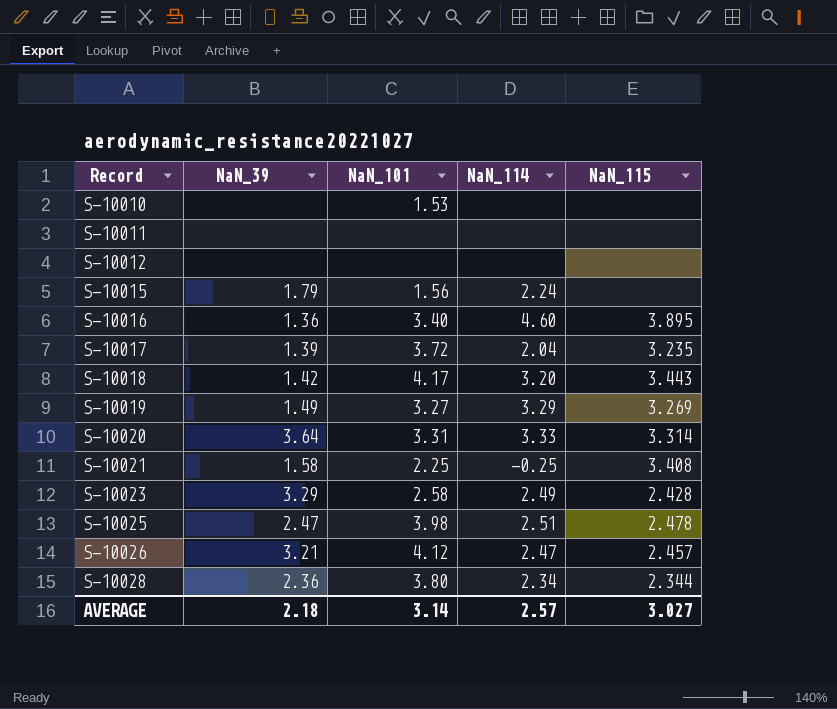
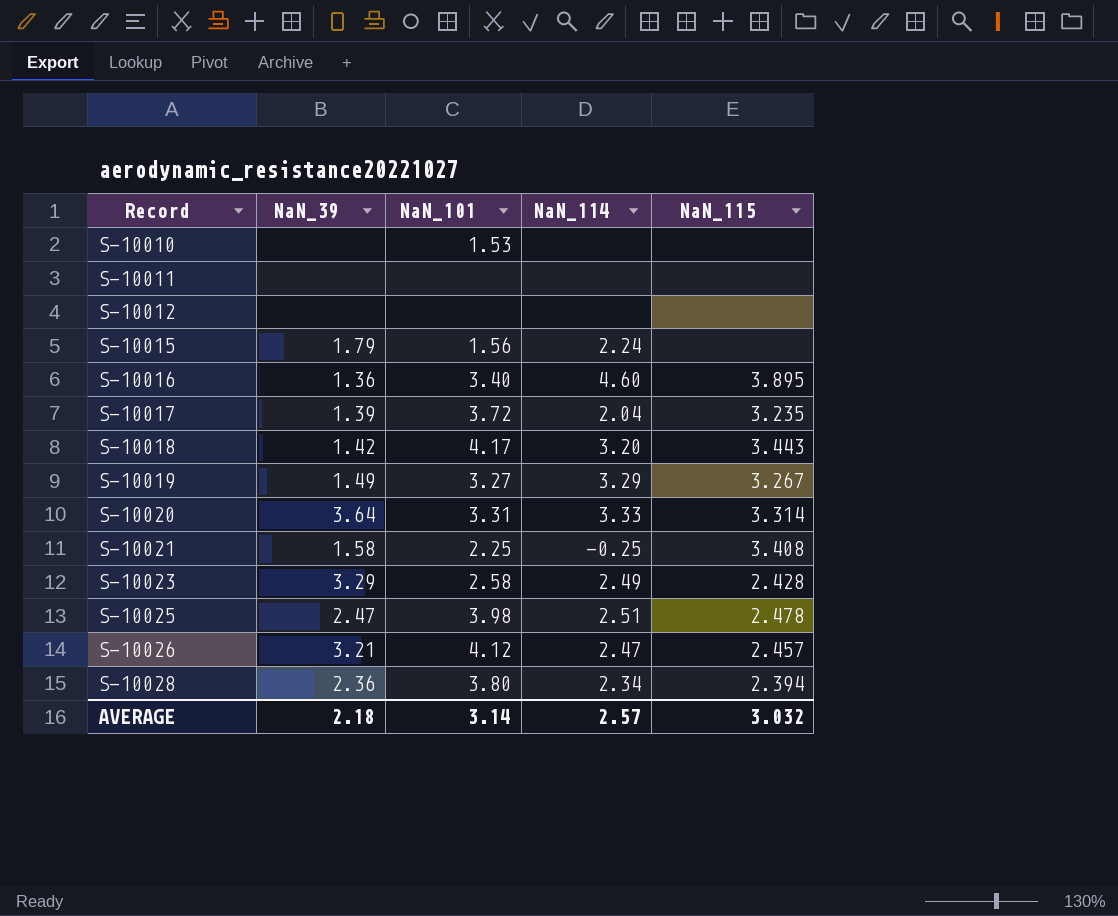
S-10019 | NaN_115: 3.269 -> 3.267
S-10028 | NaN_115: 2.344 -> 2.394
AVERAGE | NaN_115: 3.027 -> 3.032

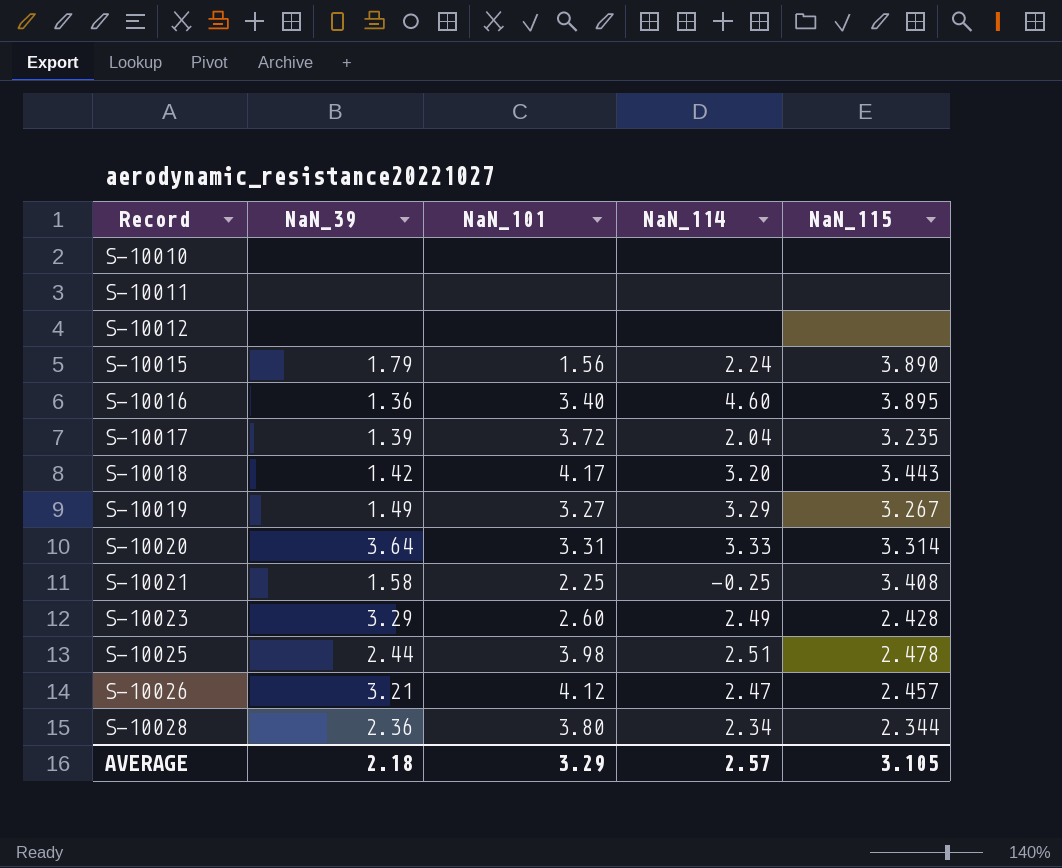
S-10010 | NaN_101: 1.53 -> none
S-10015 | NaN_115: none -> 3.890
S-10023 | NaN_101: 2.58 -> 2.60
S-10025 | NaN_39: 2.47 -> 2.44
S-10028 | NaN_115: 2.394 -> 2.344
AVERAGE | NaN_101: 3.14 -> 3.29
AVERAGE | NaN_115: 3.032 -> 3.105

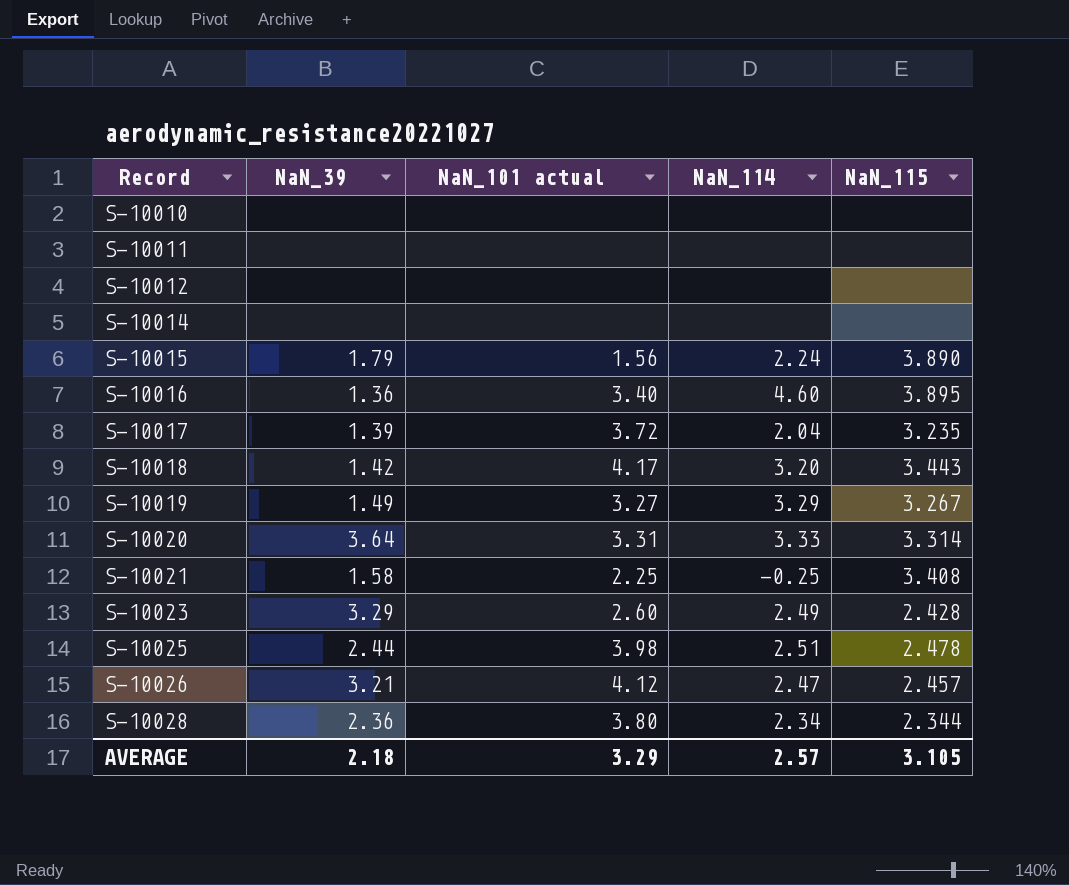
column name: NaN_101 -> NaN_101 actual
row S-10014: none -> none | none | none | none

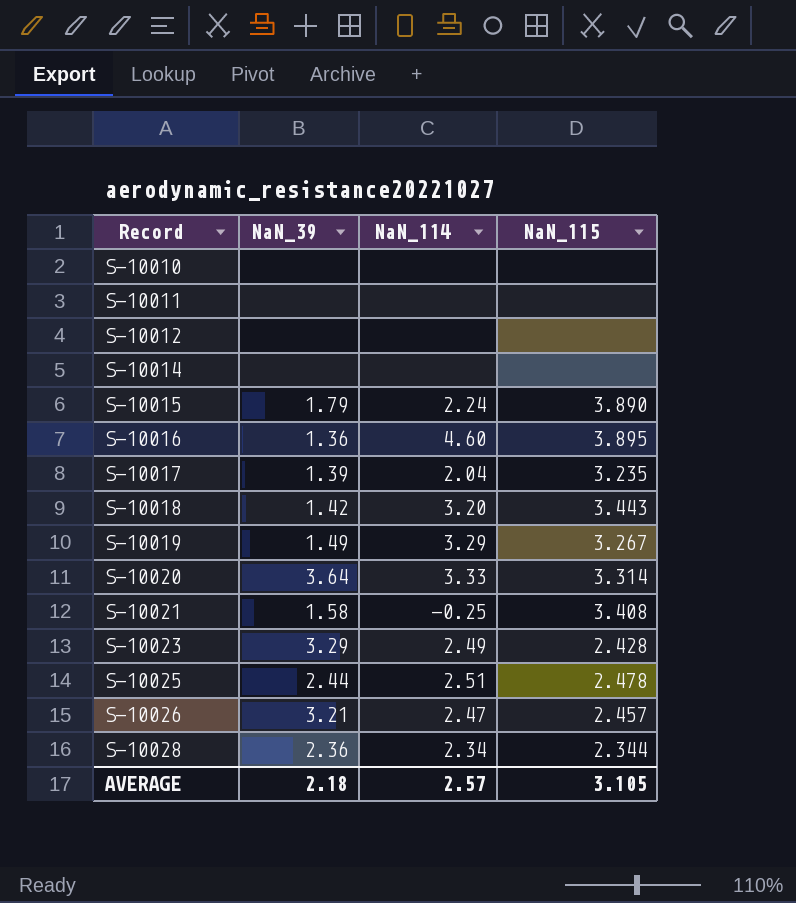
column NaN_101 actual | position: 3 -> none

